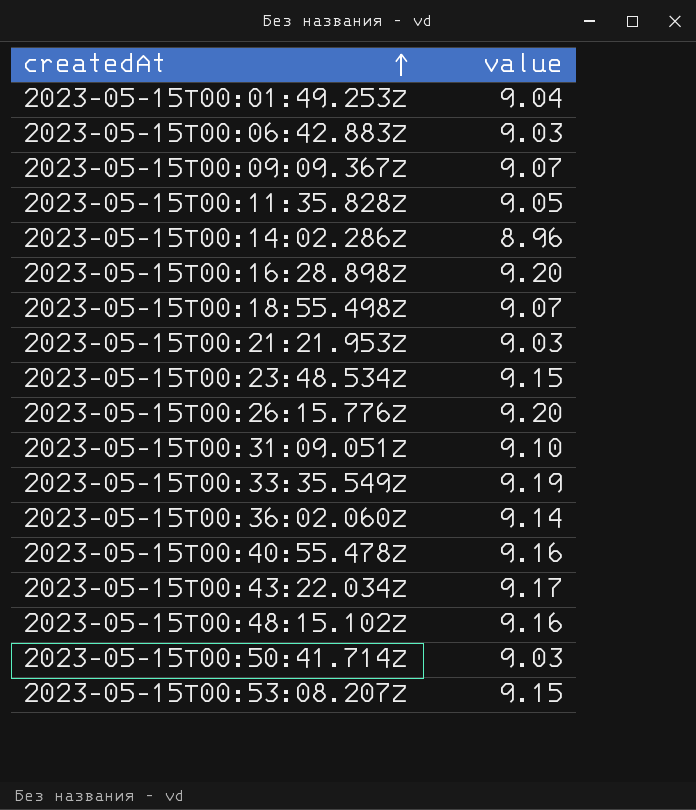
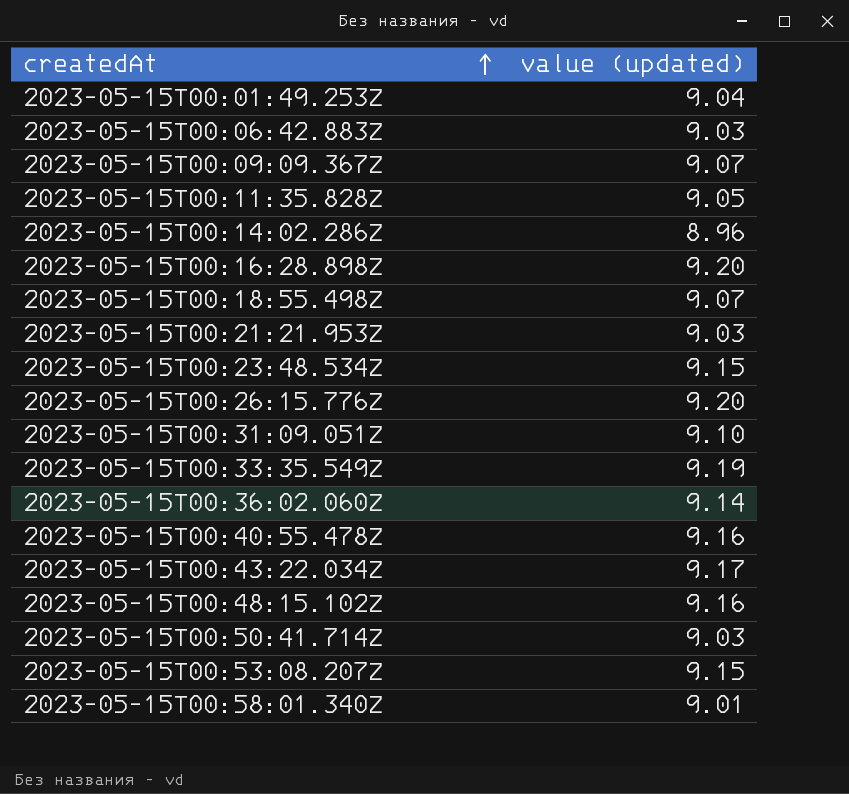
column name: value -> value (updated)
row 2023-05-15T00:58:01.340Z: none -> 9.01

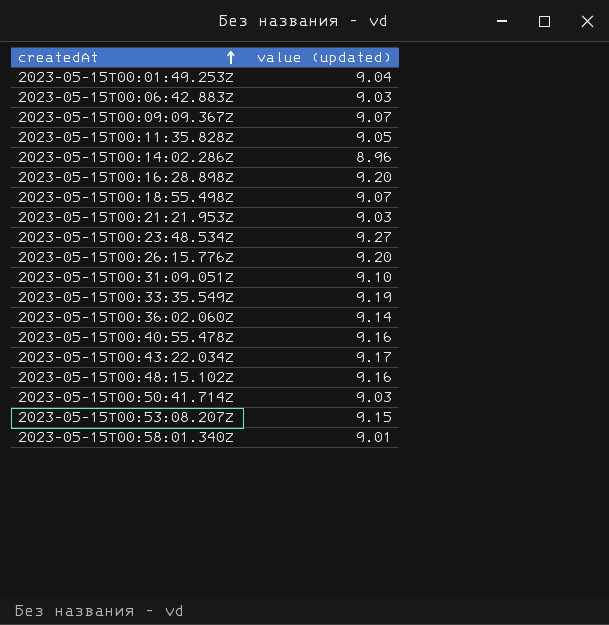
2023-05-15T00:23:48.534Z | value (updated): 9.15 -> 9.27

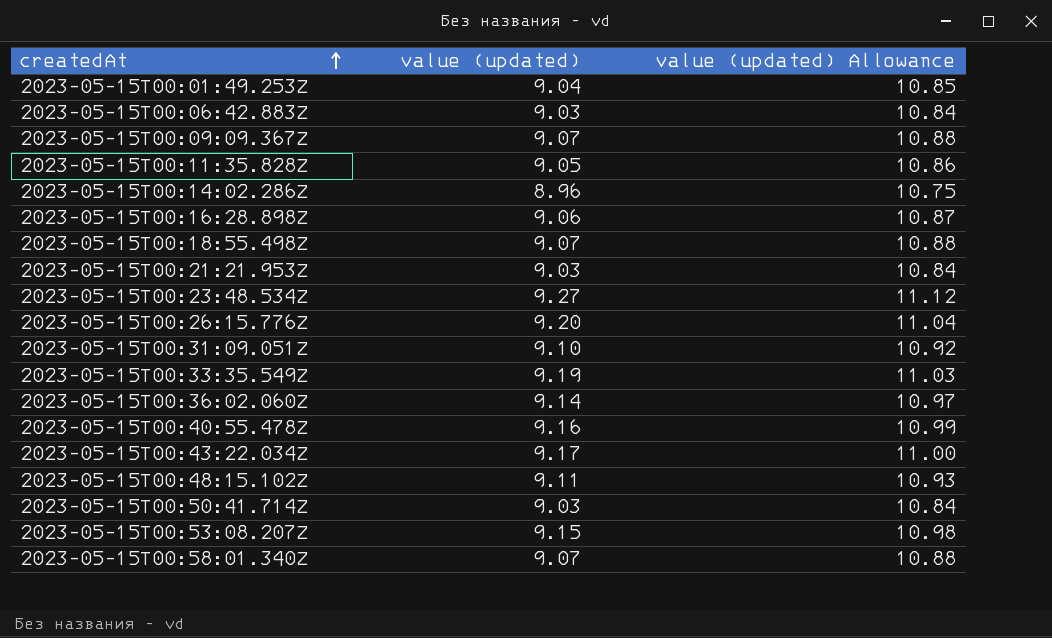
column value (updated) Allowance | formula: none -> [value (updated)] * 1.2
2023-05-15T00:16:28.898Z | value (updated): 9.20 -> 9.06
2023-05-15T00:48:15.102Z | value (updated): 9.16 -> 9.11
2023-05-15T00:58:01.340Z | value (updated): 9.01 -> 9.07

